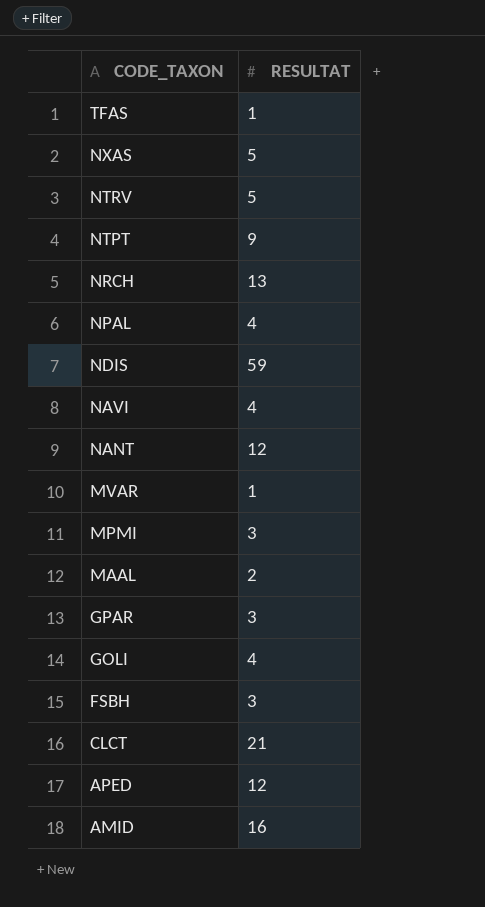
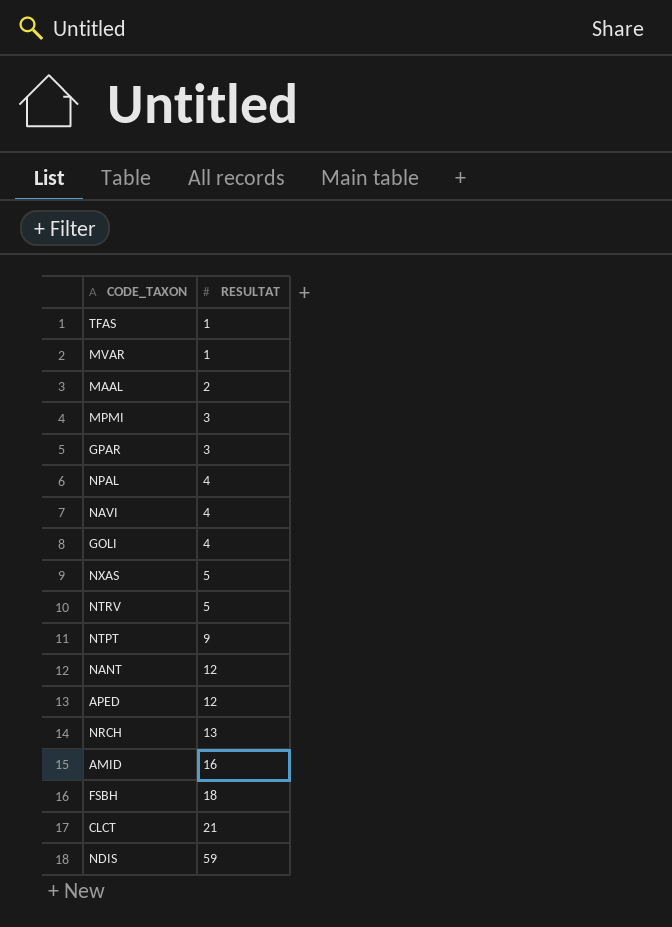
row order: CODE_TAXON descending -> RESULTAT ascending
FSBH | RESULTAT: 3 -> 18

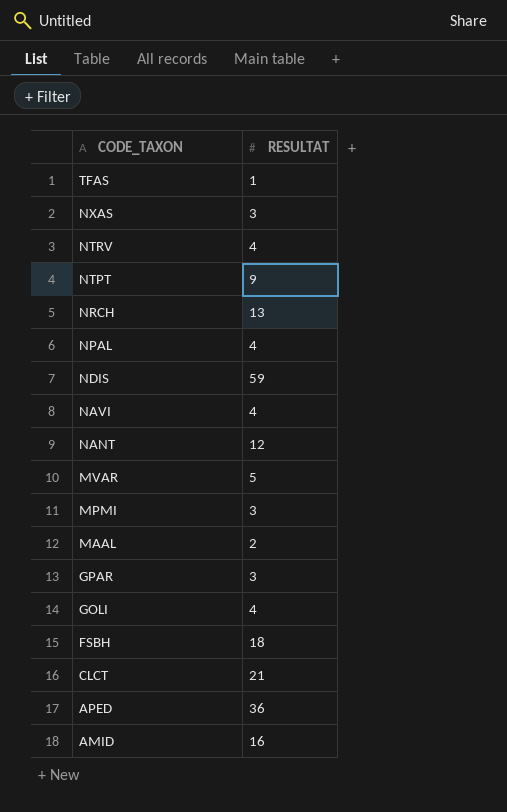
row order: RESULTAT ascending -> CODE_TAXON descending
NXAS | RESULTAT: 5 -> 3
NTRV | RESULTAT: 5 -> 4
MVAR | RESULTAT: 1 -> 5
APED | RESULTAT: 12 -> 36

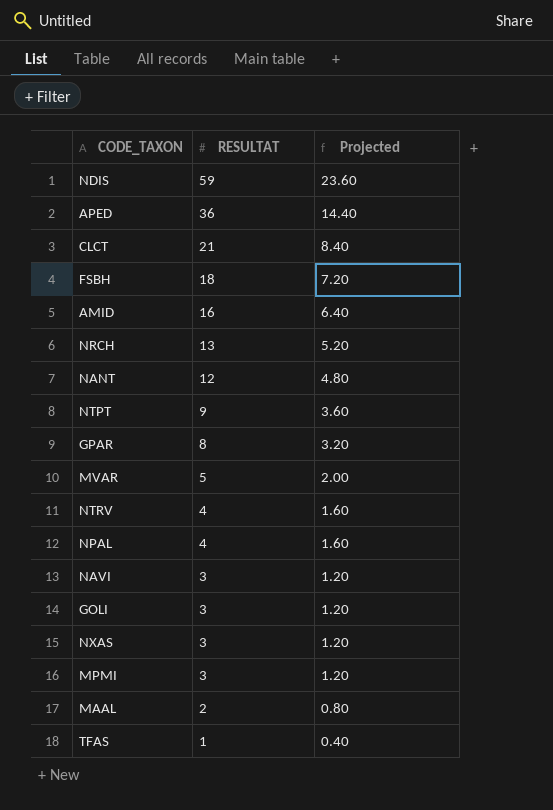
row order: CODE_TAXON descending -> RESULTAT descending
column Projected | formula: none -> [RESULTAT] * 0.4
GPAR | RESULTAT: 3 -> 8
NAVI | RESULTAT: 4 -> 3
GOLI | RESULTAT: 4 -> 3

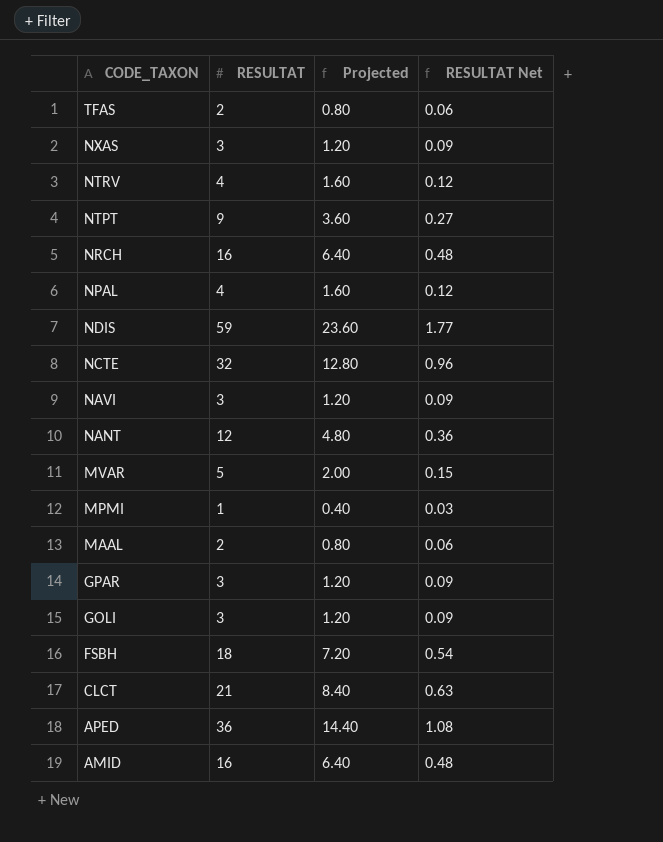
row order: RESULTAT descending -> CODE_TAXON descending
column RESULTAT Net | formula: none -> [RESULTAT] * 0.03
TFAS | RESULTAT: 1 -> 2
TFAS | Projected: 0.40 -> 0.80
NRCH | RESULTAT: 13 -> 16
NRCH | Projected: 5.20 -> 6.40
row NCTE: none -> 32 | 12.80 | 0.96
MPMI | RESULTAT: 3 -> 1
MPMI | Projected: 1.20 -> 0.40
GPAR | RESULTAT: 8 -> 3
GPAR | Projected: 3.20 -> 1.20

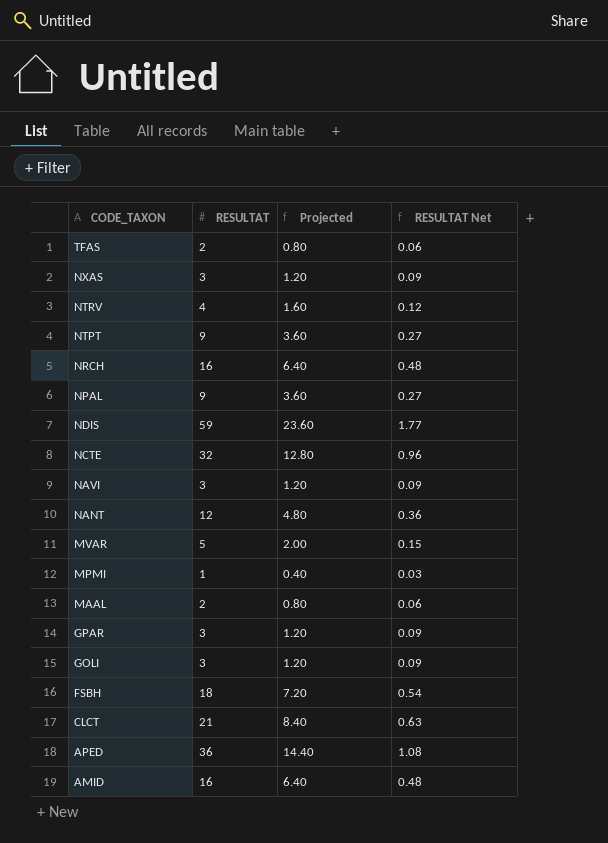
NPAL | RESULTAT: 4 -> 9
NPAL | Projected: 1.60 -> 3.60
NPAL | RESULTAT Net: 0.12 -> 0.27

